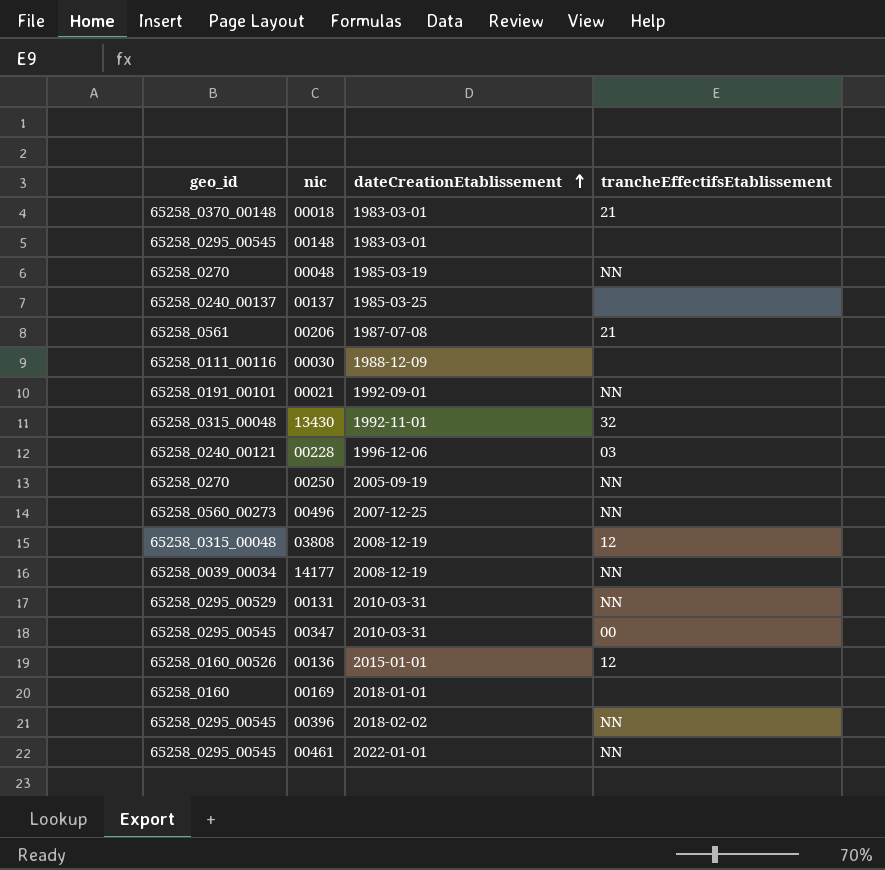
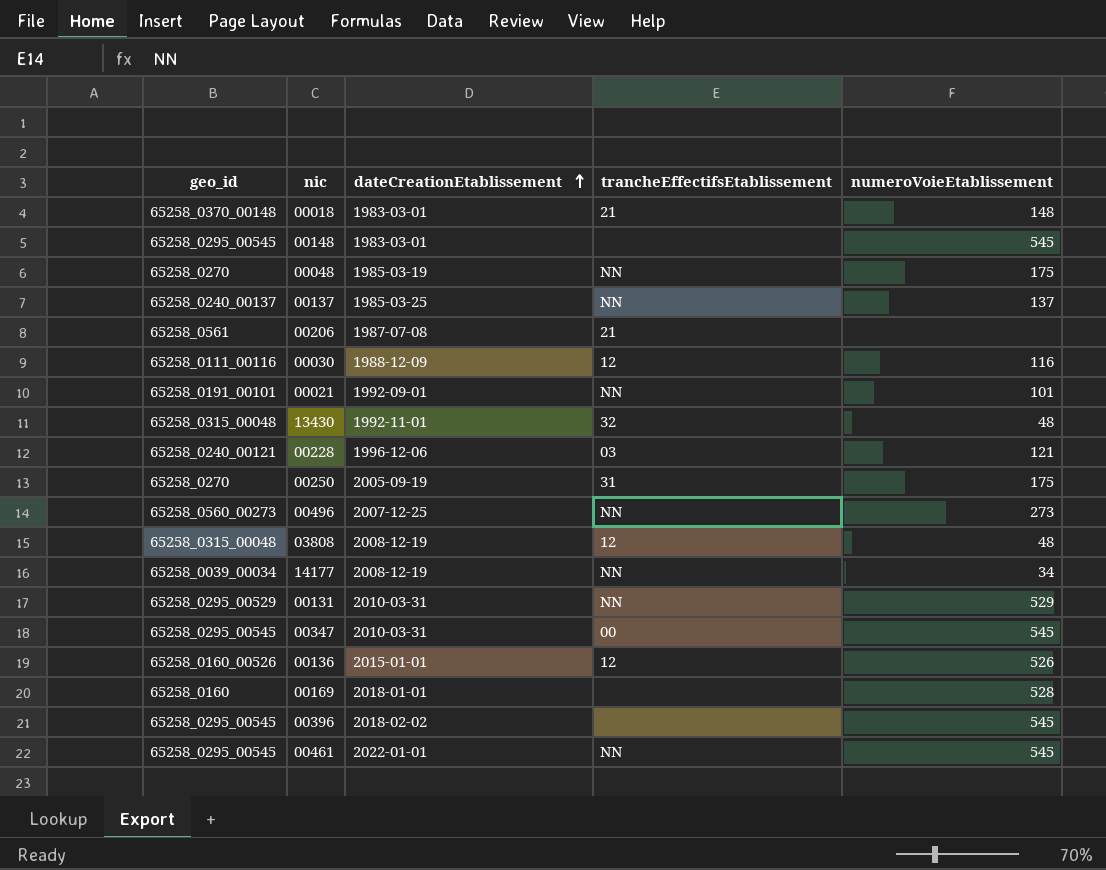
column numeroVoieEtablissement | position: none -> 5
00137 | trancheEffectifsEtablissement: none -> NN
00030 | trancheEffectifsEtablissement: none -> 12
00250 | trancheEffectifsEtablissement: NN -> 31
00396 | trancheEffectifsEtablissement: NN -> none

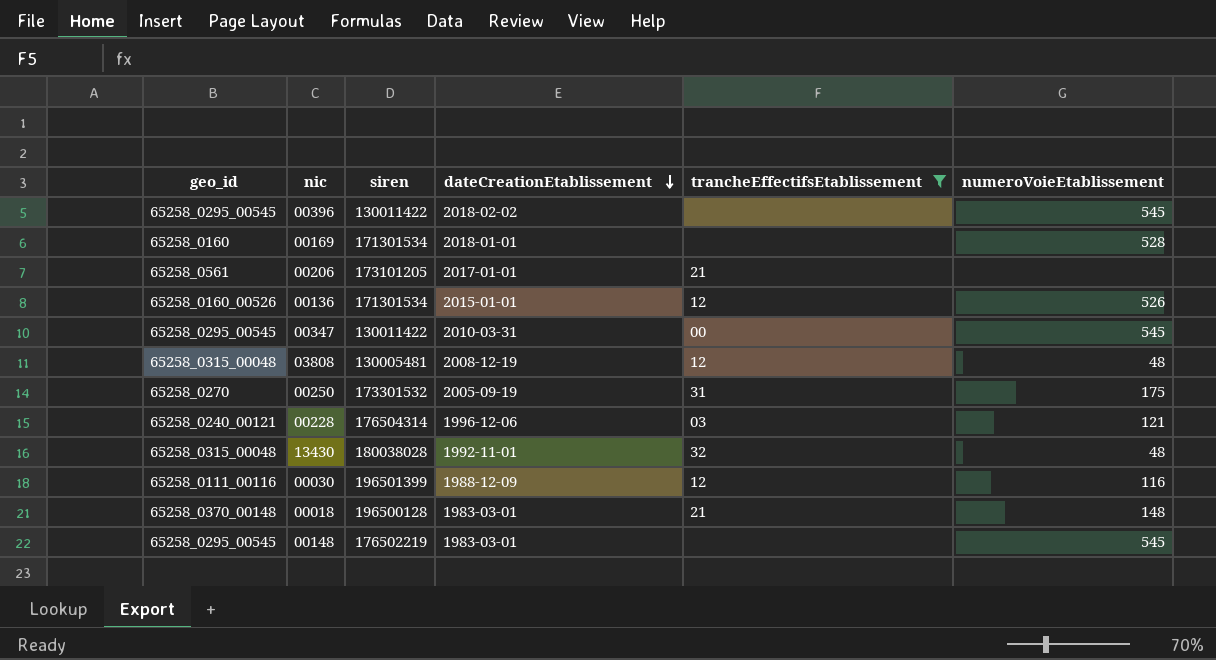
filter: none -> trancheEffectifsEtablissement != NN
row order: dateCreationEtablissement ascending -> dateCreationEtablissement descending
column siren | position: none -> 3
00206 | dateCreationEtablissement: 1987-07-08 -> 2017-01-01

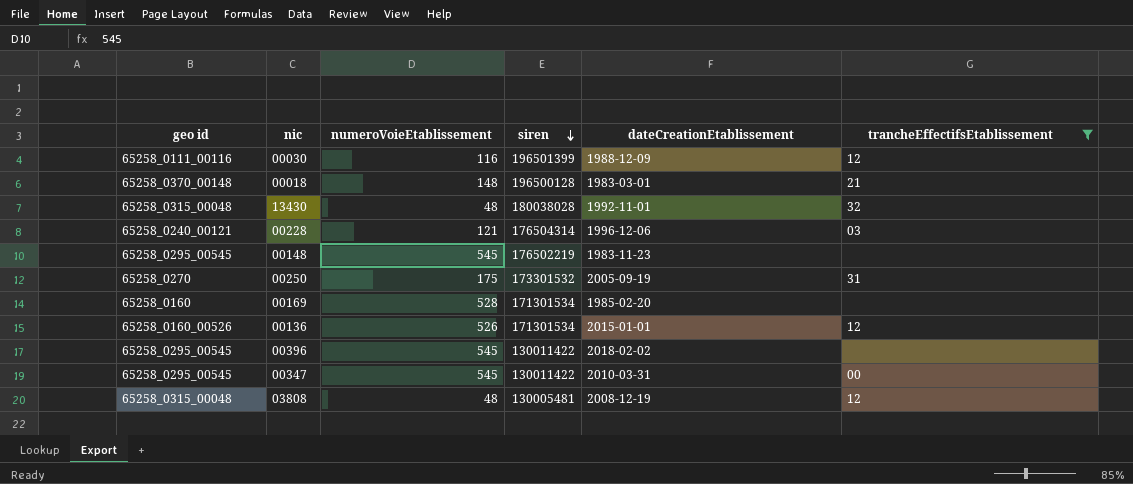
row order: dateCreationEtablissement descending -> siren descending
column name: geo_id -> geo id
column numeroVoieEtablissement | position: 6 -> 3
row 00206: 65258_0561 | 173101205 | 2017-01-01 | 21 | none -> none
00148 | dateCreationEtablissement: 1983-03-01 -> 1983-11-23
00169 | dateCreationEtablissement: 2018-01-01 -> 1985-02-20

